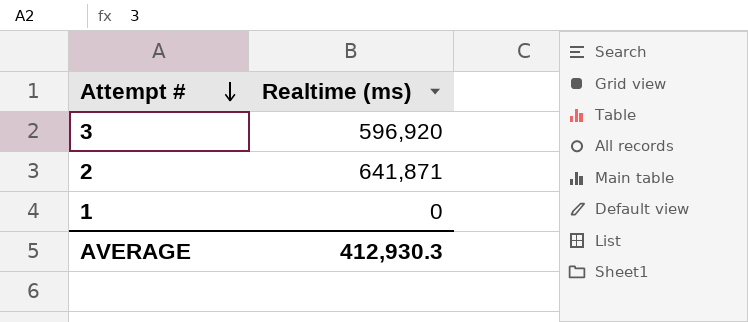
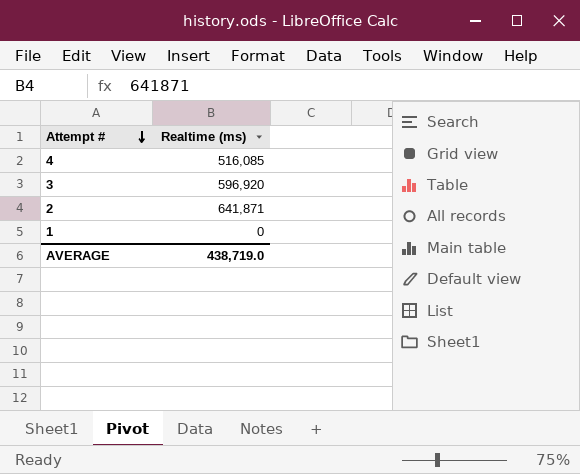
row 4: none -> 516,085
AVERAGE | Realtime (ms): 412,930.3 -> 438,719.0

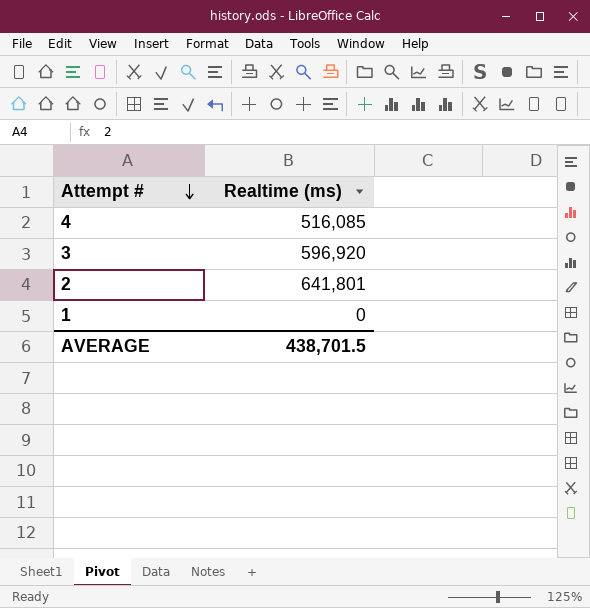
2 | Realtime (ms): 641,871 -> 641,801
AVERAGE | Realtime (ms): 438,719.0 -> 438,701.5

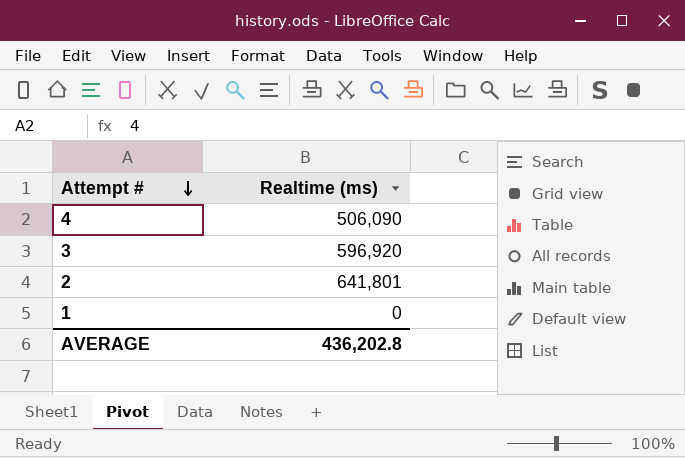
4 | Realtime (ms): 516,085 -> 506,090
AVERAGE | Realtime (ms): 438,701.5 -> 436,202.8

